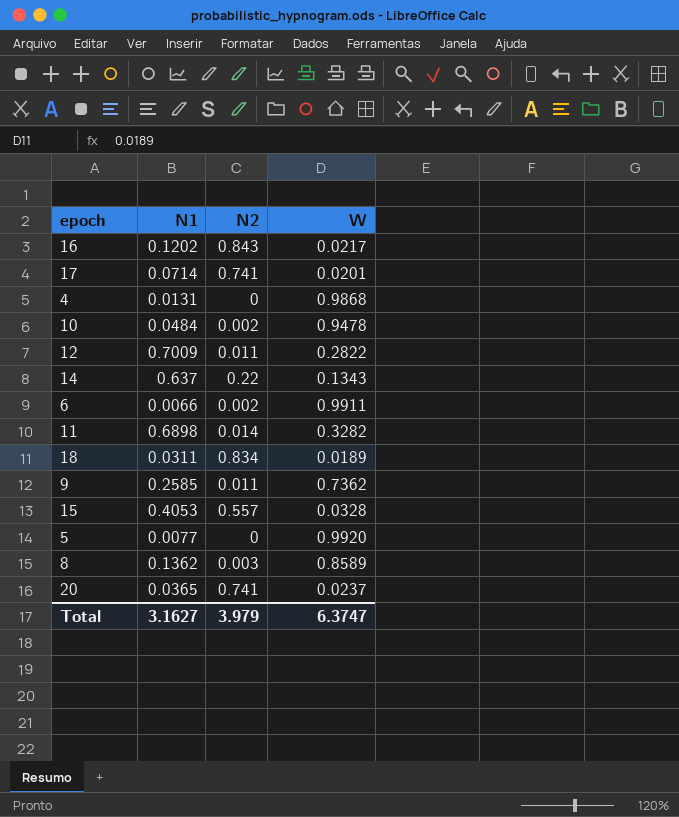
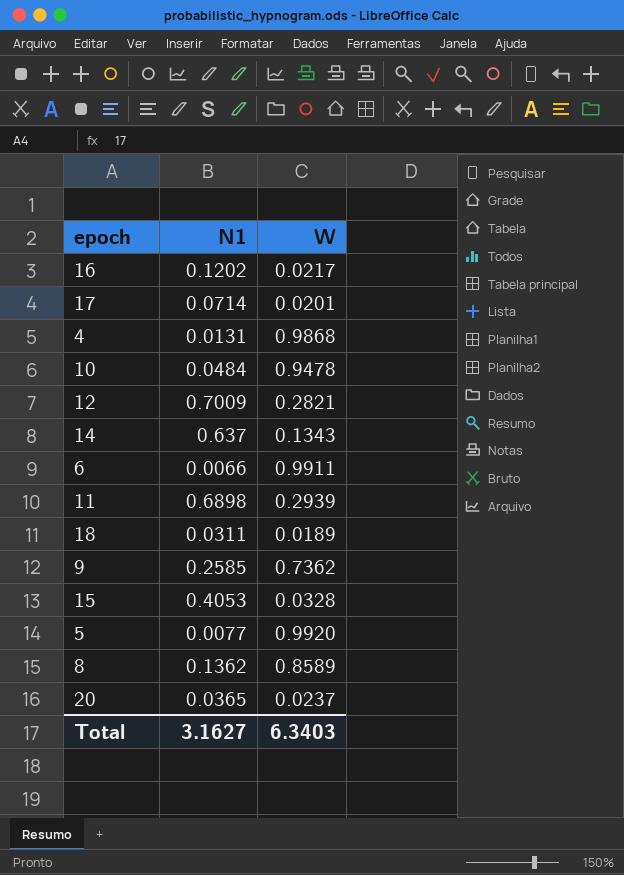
column N2 | position: 3 -> none
12 | W: 0.2822 -> 0.2821
11 | W: 0.3282 -> 0.2939
Total | W: 6.3747 -> 6.3403

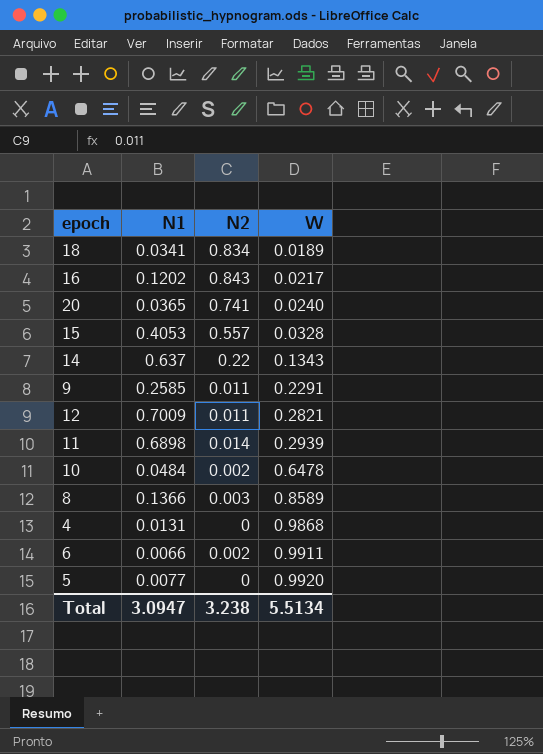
row order: none -> W ascending
column N2 | position: none -> 3
row 17: 0.0714 | 0.0201 -> none
18 | N1: 0.0311 -> 0.0341
20 | W: 0.0237 -> 0.0240
9 | W: 0.7362 -> 0.2291
10 | W: 0.9478 -> 0.6478
8 | N1: 0.1362 -> 0.1366
Total | N1: 3.1627 -> 3.0947
Total | W: 6.3403 -> 5.5134

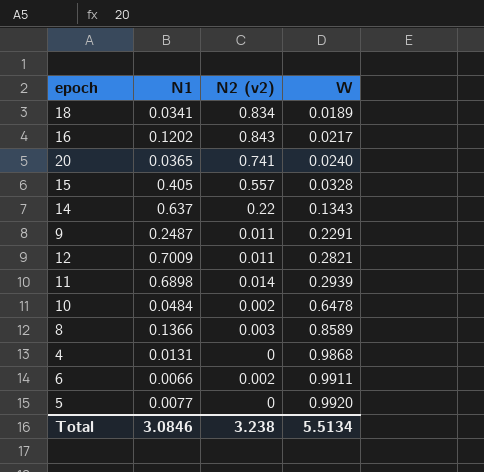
column name: N2 -> N2 (v2)
15 | N1: 0.4053 -> 0.405
9 | N1: 0.2585 -> 0.2487
Total | N1: 3.0947 -> 3.0846

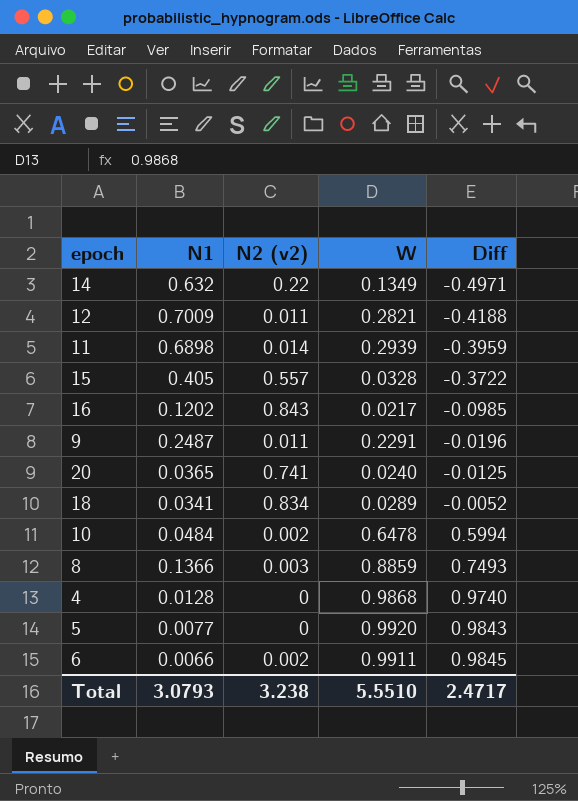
row order: W ascending -> Diff ascending
column Diff | formula: none -> [W] - [N1]
14 | N1: 0.637 -> 0.632
14 | W: 0.1343 -> 0.1349
18 | W: 0.0189 -> 0.0289
8 | W: 0.8589 -> 0.8859
4 | N1: 0.0131 -> 0.0128
Total | N1: 3.0846 -> 3.0793
Total | W: 5.5134 -> 5.5510

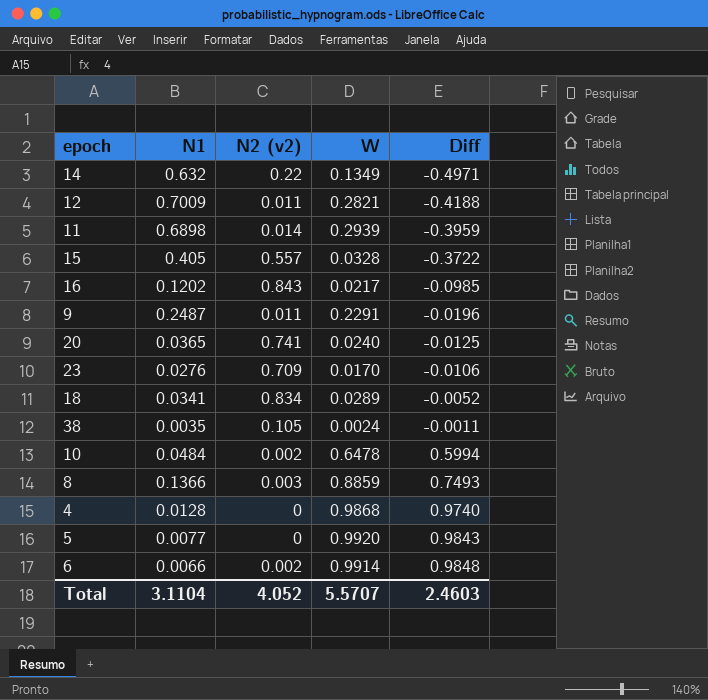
row 23: none -> 0.0276 | 0.709 | 0.0170 | -0.0106
row 38: none -> 0.0035 | 0.105 | 0.0024 | -0.0011
6 | W: 0.9911 -> 0.9914
6 | Diff: 0.9845 -> 0.9848
Total | N1: 3.0793 -> 3.1104
Total | N2 (v2): 3.238 -> 4.052
Total | W: 5.5510 -> 5.5707
Total | Diff: 2.4717 -> 2.4603

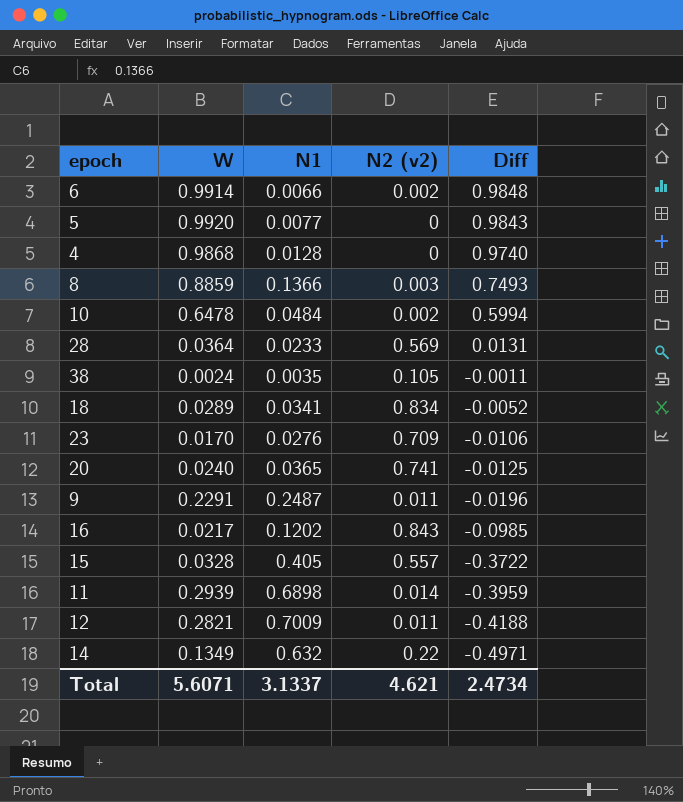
row order: Diff ascending -> Diff descending
column W | position: 4 -> 2
row 28: none -> 0.0364 | 0.0233 | 0.569 | 0.0131
Total | W: 5.5707 -> 5.6071
Total | N1: 3.1104 -> 3.1337
Total | N2 (v2): 4.052 -> 4.621
Total | Diff: 2.4603 -> 2.4734

